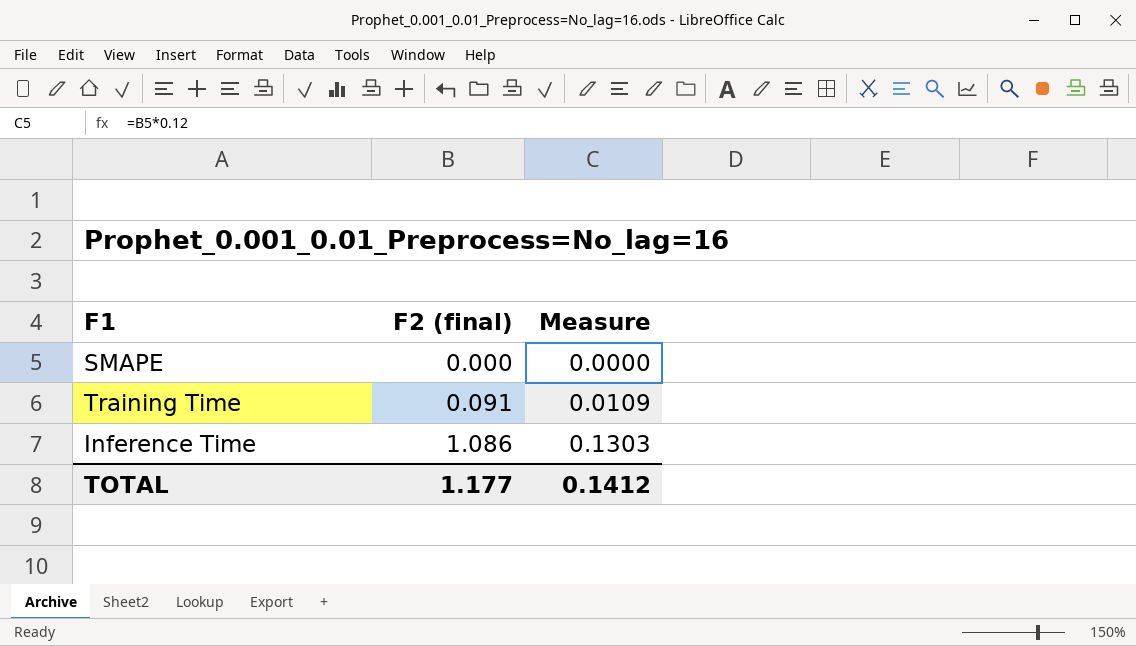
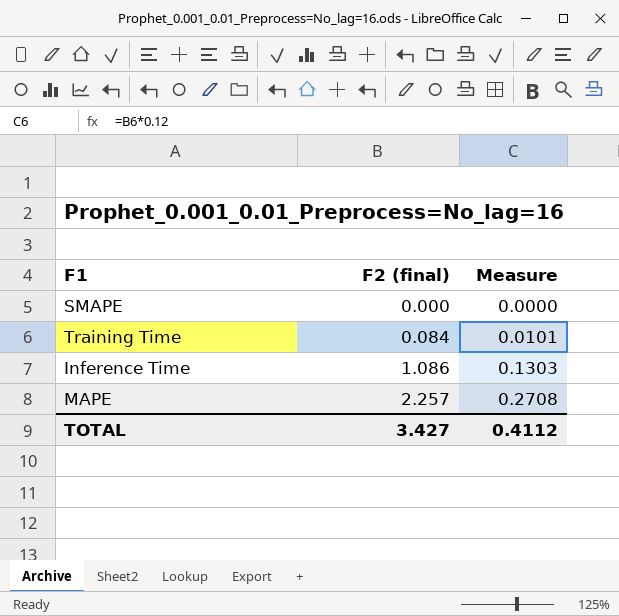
Training Time | F2 (final): 0.091 -> 0.084
Training Time | Measure: 0.0109 -> 0.0101
row MAPE: none -> 2.257 | 0.2708
TOTAL | F2 (final): 1.177 -> 3.427
TOTAL | Measure: 0.1412 -> 0.4112

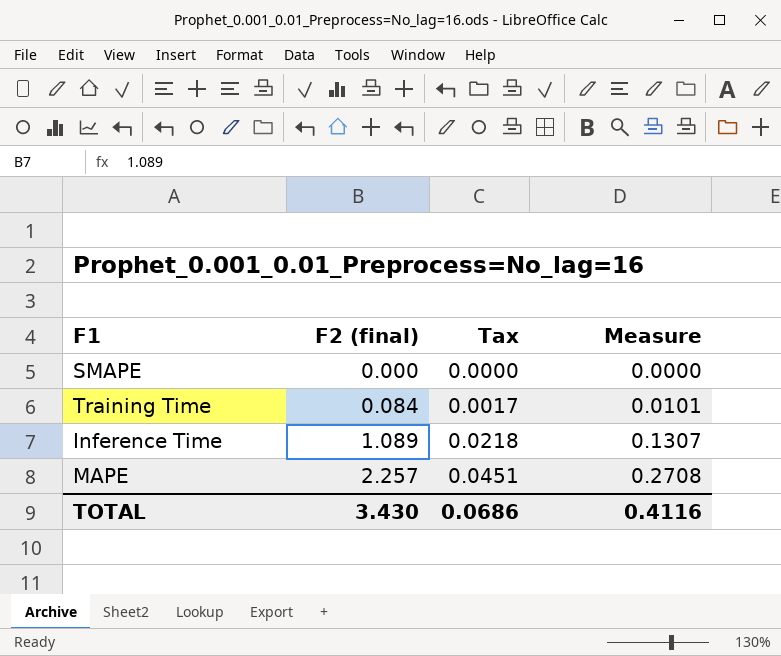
column Tax | formula: none -> [F2 (final)] * 0.02
Inference Time | F2 (final): 1.086 -> 1.089
Inference Time | Measure: 0.1303 -> 0.1307
TOTAL | F2 (final): 3.427 -> 3.430
TOTAL | Measure: 0.4112 -> 0.4116

